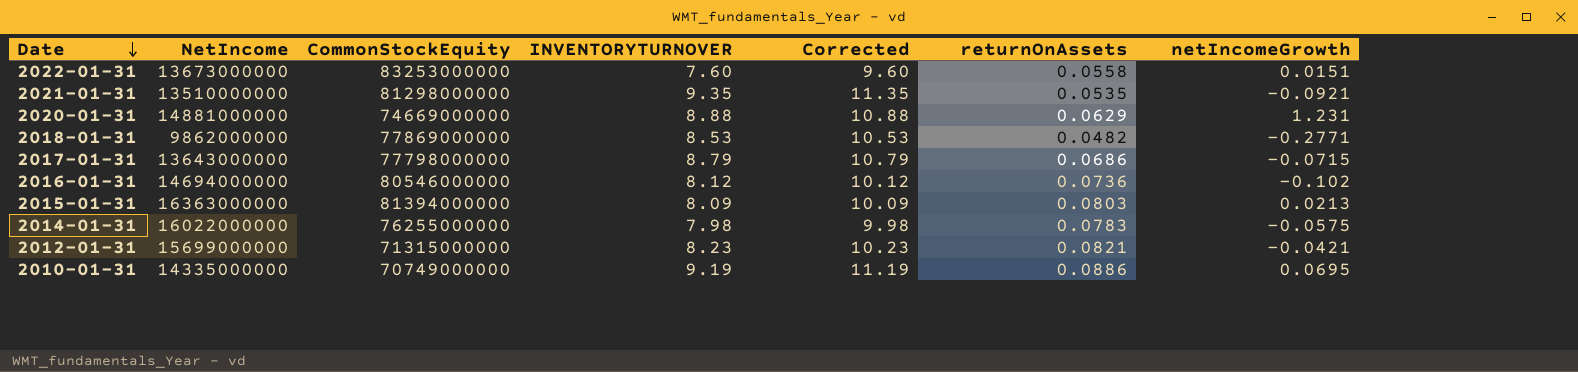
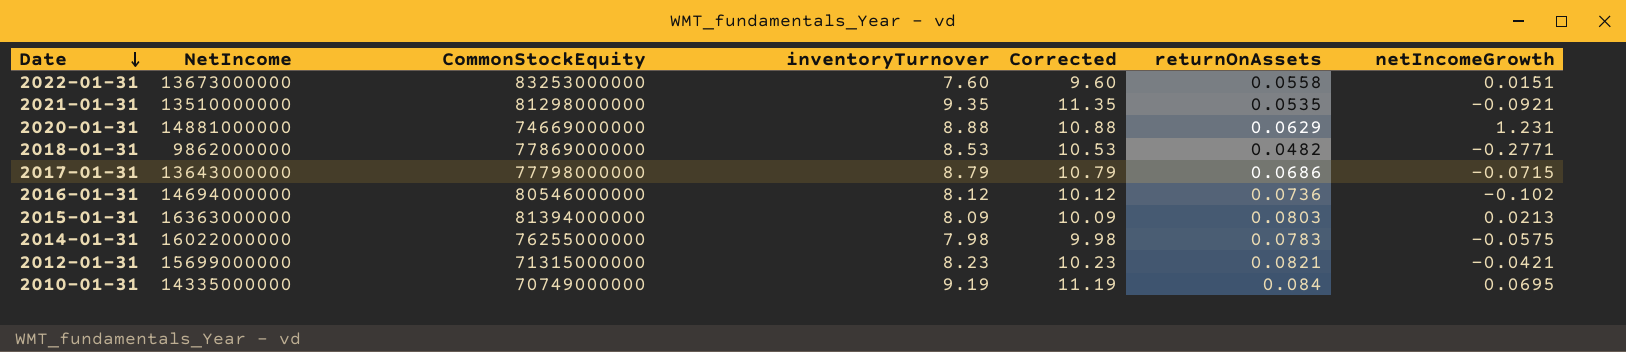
column name: INVENTORYTURNOVER -> inventoryTurnover
2010-01-31 | returnOnAssets: 0.0886 -> 0.084

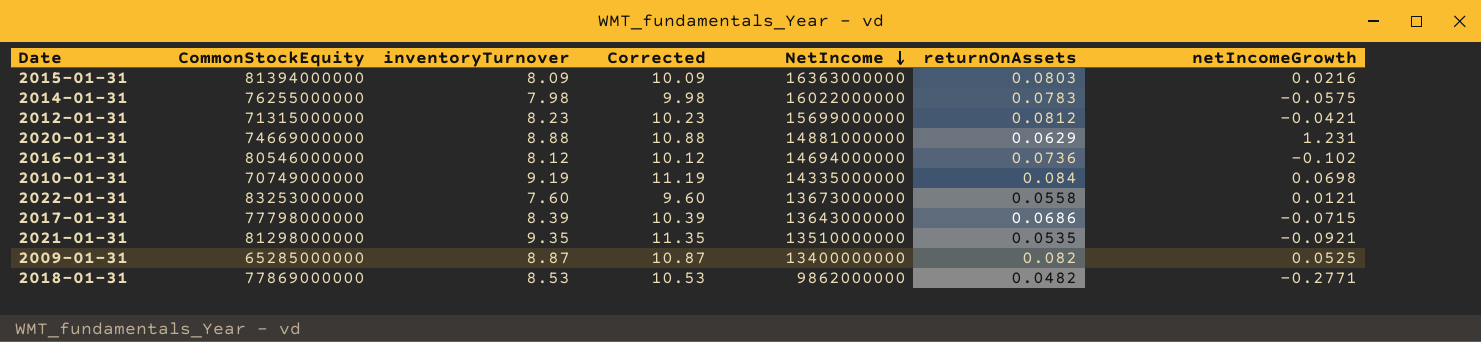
row order: Date descending -> NetIncome descending
column NetIncome | position: 2 -> 5
2015-01-31 | netIncomeGrowth: 0.0213 -> 0.0216
2012-01-31 | returnOnAssets: 0.0821 -> 0.0812
2010-01-31 | netIncomeGrowth: 0.0695 -> 0.0698
2022-01-31 | netIncomeGrowth: 0.0151 -> 0.0121
2017-01-31 | inventoryTurnover: 8.79 -> 8.39
2017-01-31 | Corrected: 10.79 -> 10.39
row 2009-01-31: none -> 65285000000 | 8.87 | 10.87 | 13400000000 | 0.082 | 0.0525

